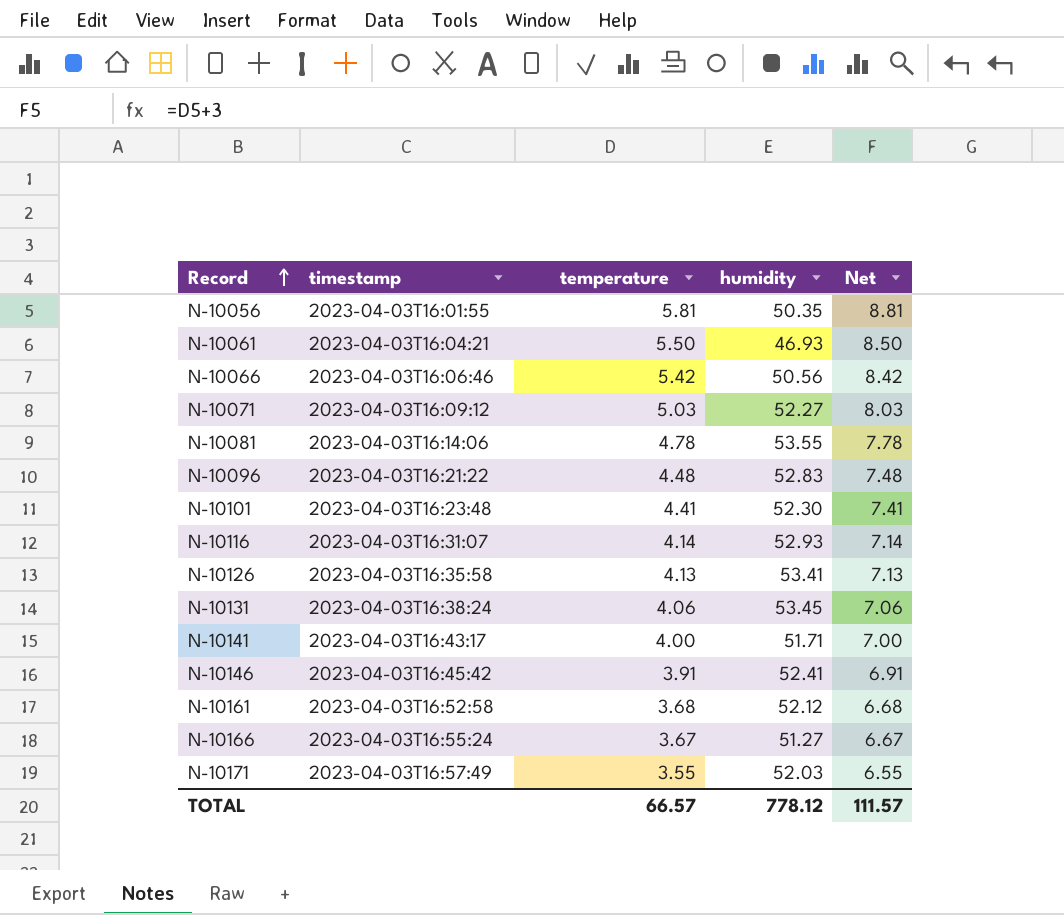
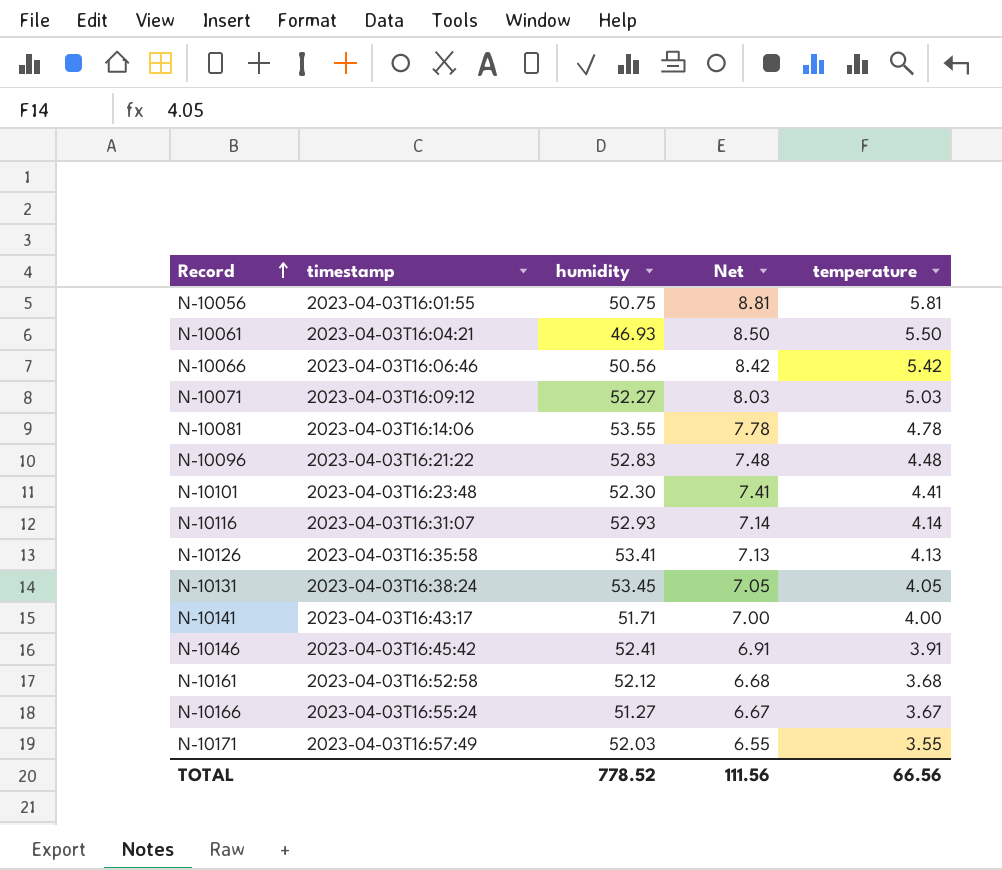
column temperature | position: 3 -> 5
N-10056 | humidity: 50.35 -> 50.75
N-10131 | Net: 7.06 -> 7.05
N-10131 | temperature: 4.06 -> 4.05
TOTAL | humidity: 778.12 -> 778.52
TOTAL | Net: 111.57 -> 111.56
TOTAL | temperature: 66.57 -> 66.56

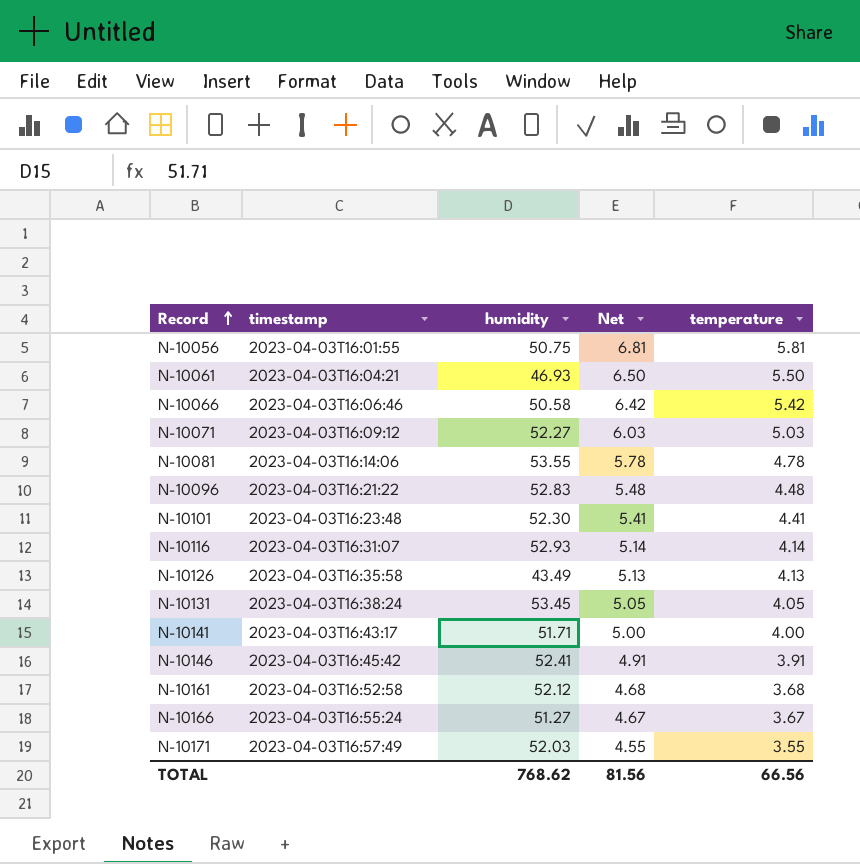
column Net | formula: [temperature] + 3 -> [temperature] + 1
N-10066 | humidity: 50.56 -> 50.58
N-10126 | humidity: 53.41 -> 43.49
TOTAL | humidity: 778.52 -> 768.62
TOTAL | Net: 111.56 -> 81.56

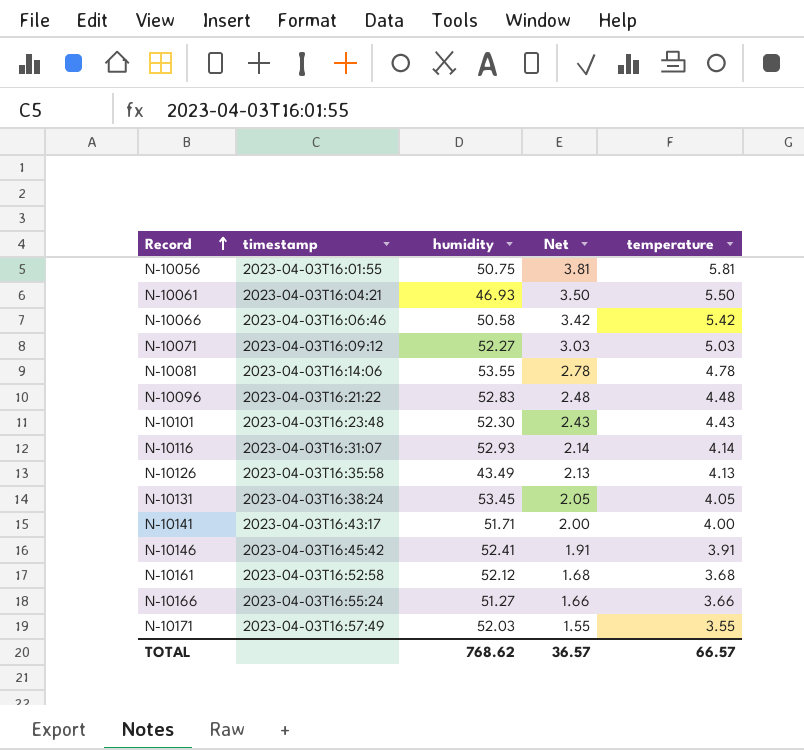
column Net | formula: [temperature] + 1 -> [temperature] - 2
N-10101 | temperature: 4.41 -> 4.43
N-10166 | temperature: 3.67 -> 3.66
TOTAL | Net: 81.56 -> 36.57
TOTAL | temperature: 66.56 -> 66.57

